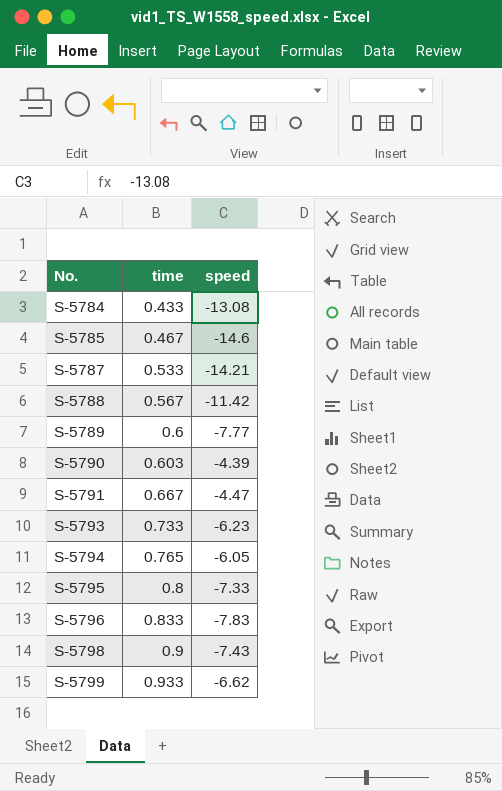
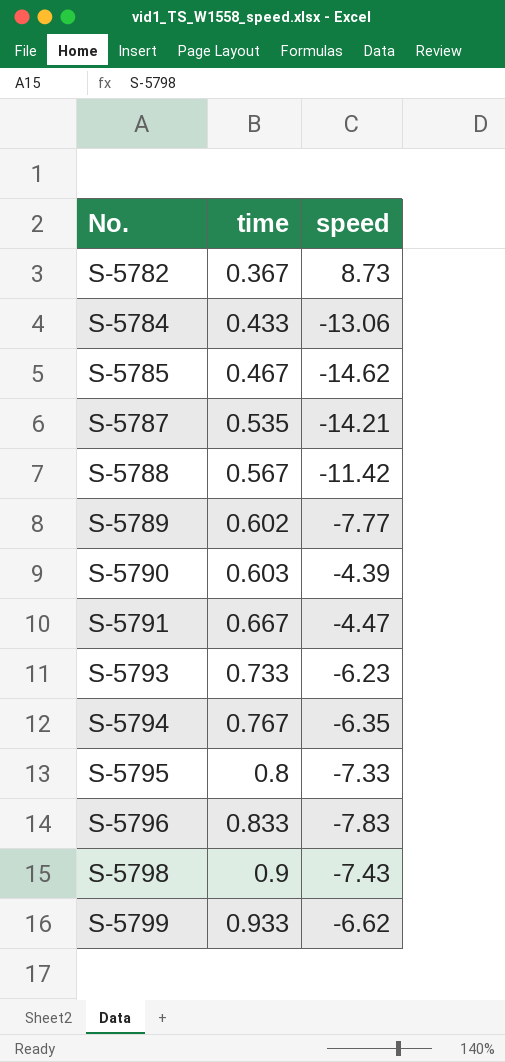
row S-5782: none -> 0.367 | 8.73
S-5784 | speed: -13.08 -> -13.06
S-5785 | speed: -14.6 -> -14.62
S-5787 | time: 0.533 -> 0.535
S-5789 | time: 0.6 -> 0.602
S-5794 | time: 0.765 -> 0.767
S-5794 | speed: -6.05 -> -6.35

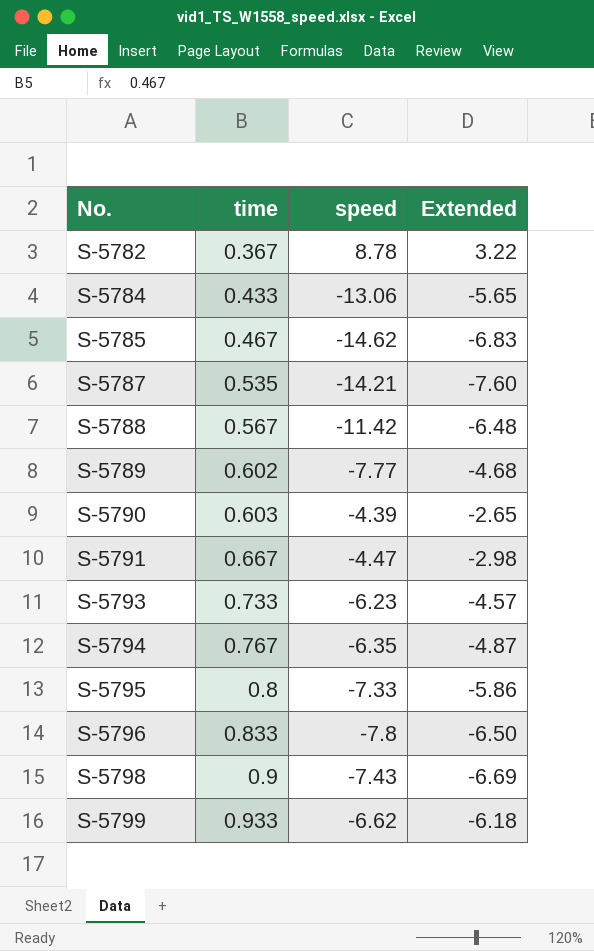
column Extended | formula: none -> [time] * [speed]
S-5782 | speed: 8.73 -> 8.78
S-5796 | speed: -7.83 -> -7.8

